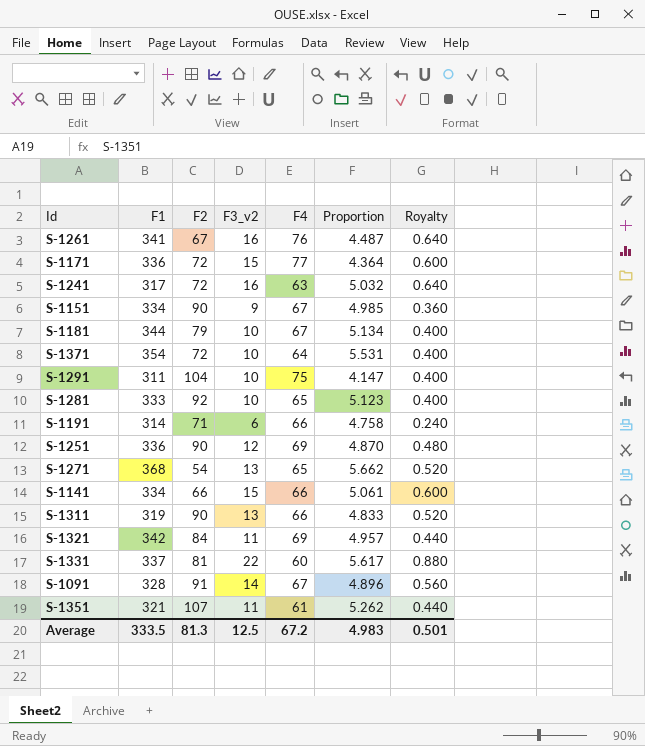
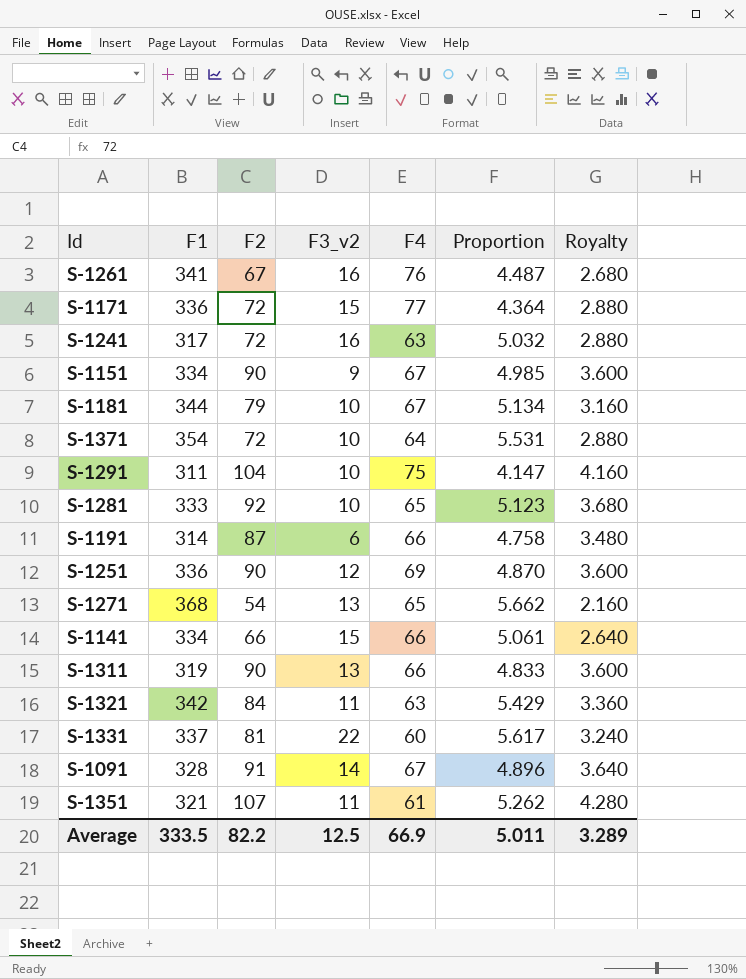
column Royalty | formula: [F3_v2] * 0.04 -> [F2] * 0.04
S-1191 | F2: 71 -> 87
S-1321 | F4: 69 -> 63
S-1321 | Proportion: 4.957 -> 5.429
Average | F2: 81.3 -> 82.2
Average | F4: 67.2 -> 66.9
Average | Proportion: 4.983 -> 5.011
Average | Royalty: 0.501 -> 3.289

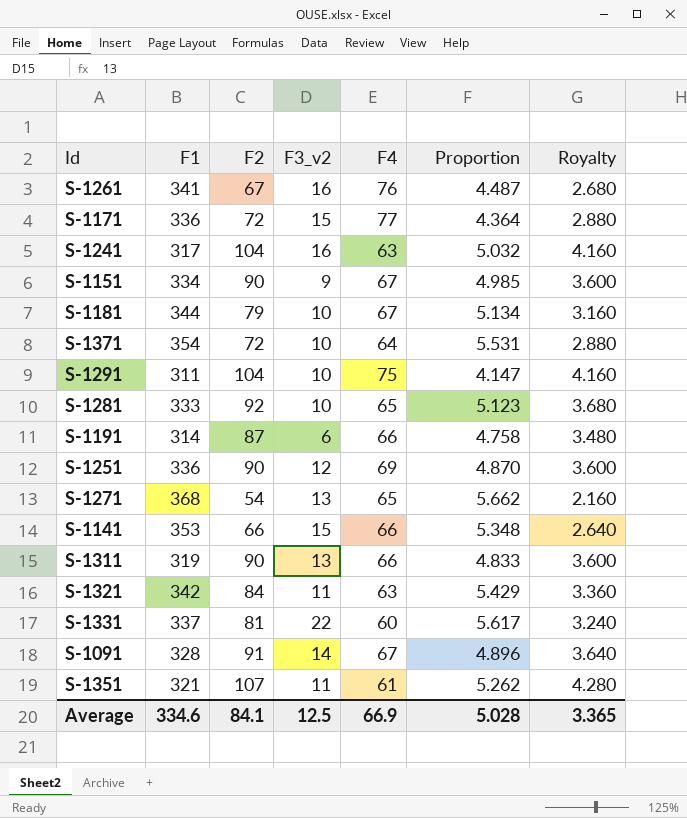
S-1241 | F2: 72 -> 104
S-1241 | Royalty: 2.880 -> 4.160
S-1141 | F1: 334 -> 353
S-1141 | Proportion: 5.061 -> 5.348
Average | F1: 333.5 -> 334.6
Average | F2: 82.2 -> 84.1
Average | Proportion: 5.011 -> 5.028
Average | Royalty: 3.289 -> 3.365

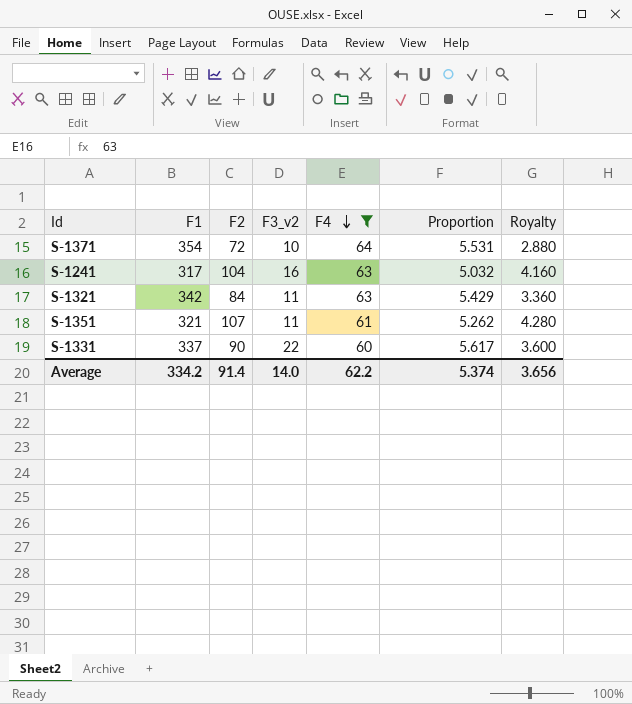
filter: none -> F4 <= 64
row order: none -> F4 descending
S-1331 | F2: 81 -> 90
S-1331 | Royalty: 3.240 -> 3.600
Average | F1: 334.6 -> 334.2
Average | F2: 84.1 -> 91.4
Average | F3_v2: 12.5 -> 14.0
Average | F4: 66.9 -> 62.2
Average | Proportion: 5.028 -> 5.374
Average | Royalty: 3.365 -> 3.656

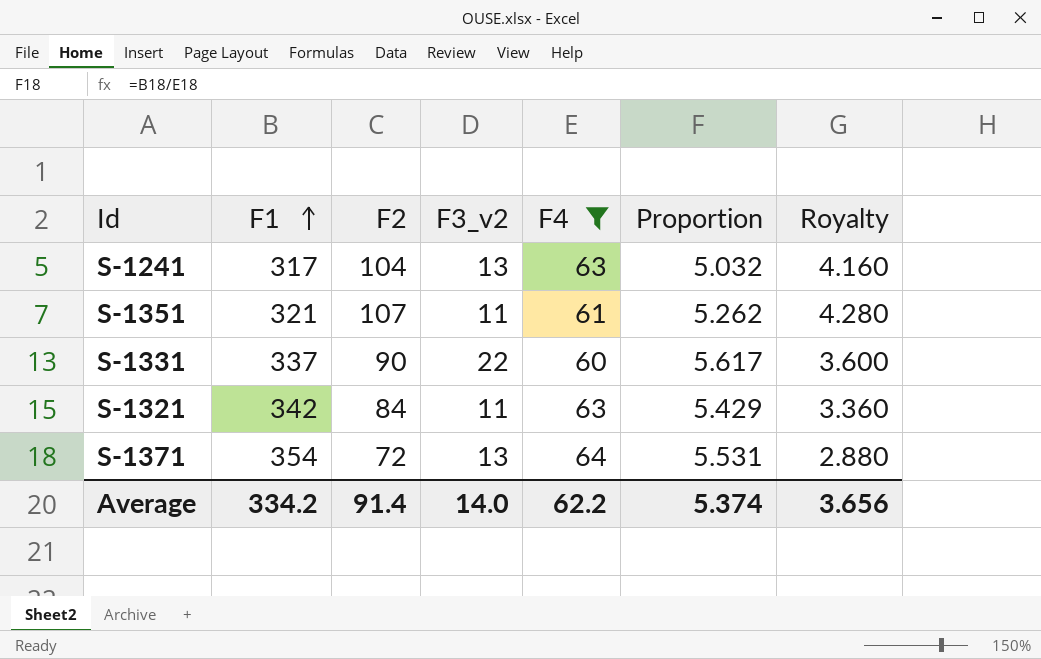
row order: F4 descending -> F1 ascending
S-1241 | F3_v2: 16 -> 13
S-1371 | F3_v2: 10 -> 13

